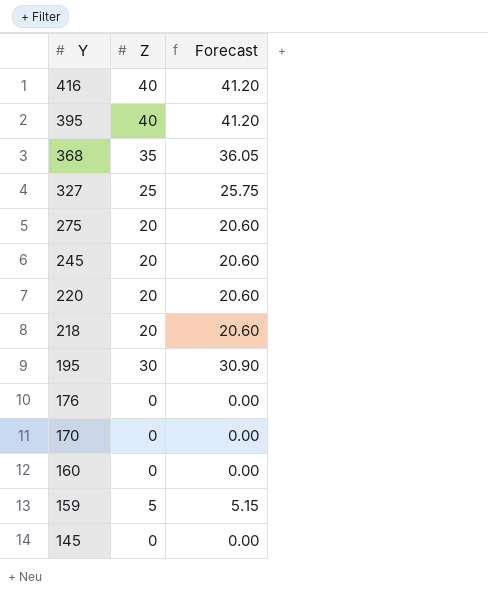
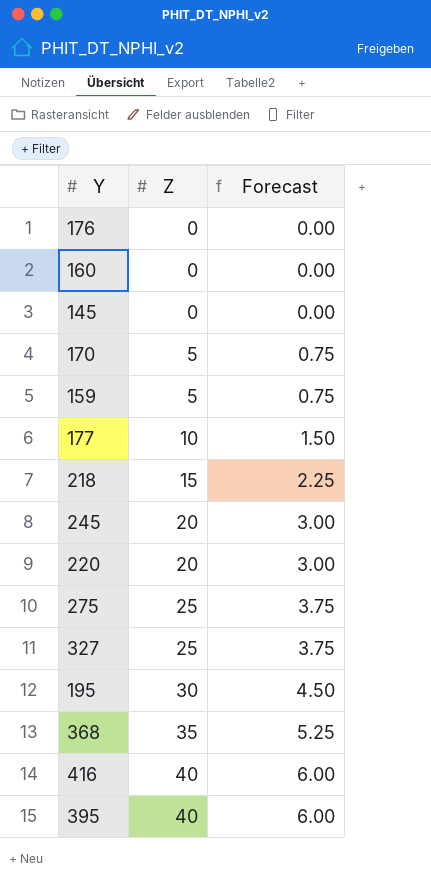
row order: Y descending -> Z ascending
column Forecast | formula: [Z] * 1.03 -> [Z] * 0.15
170 | Z: 0 -> 5
row 177: none -> 10 | 1.50
218 | Z: 20 -> 15
275 | Z: 20 -> 25

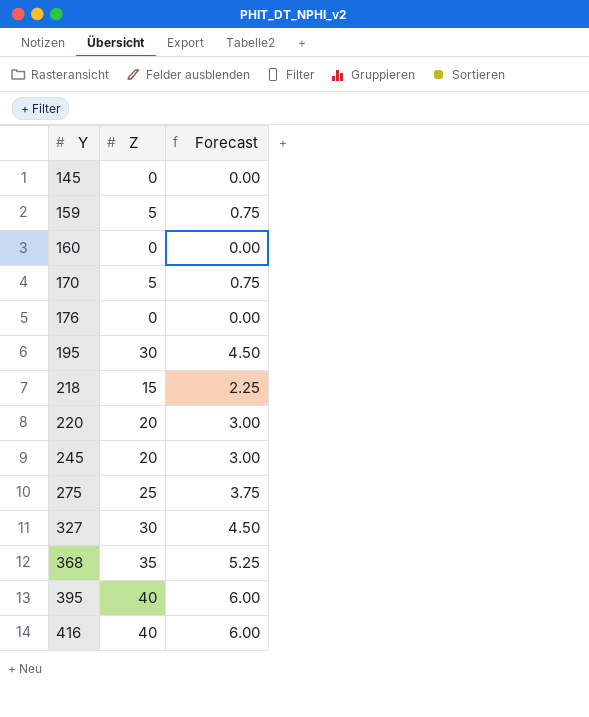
row order: Z ascending -> Y ascending
row 177: 10 | 1.50 -> none
327 | Z: 25 -> 30
327 | Forecast: 3.75 -> 4.50

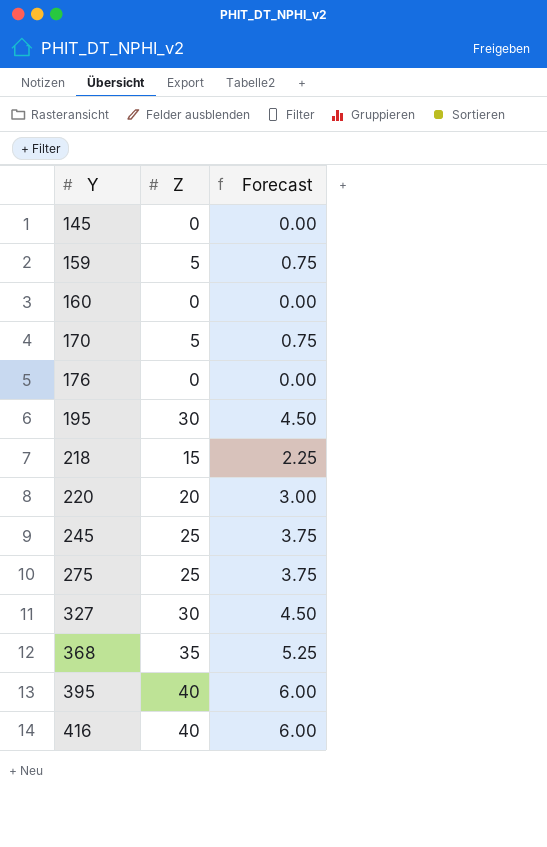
245 | Z: 20 -> 25
245 | Forecast: 3.00 -> 3.75

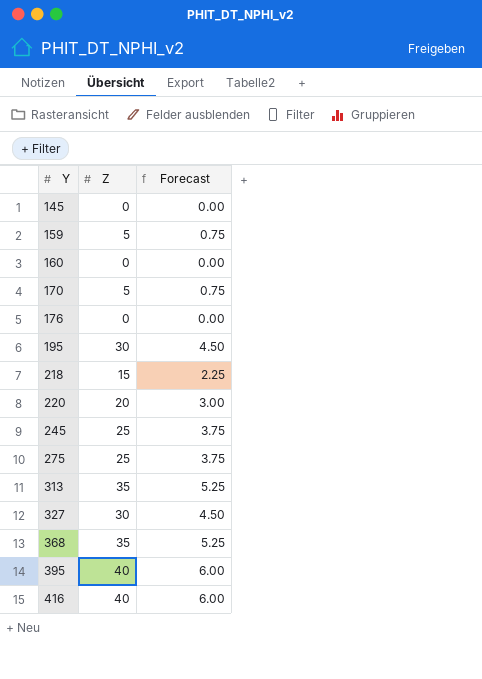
row 313: none -> 35 | 5.25

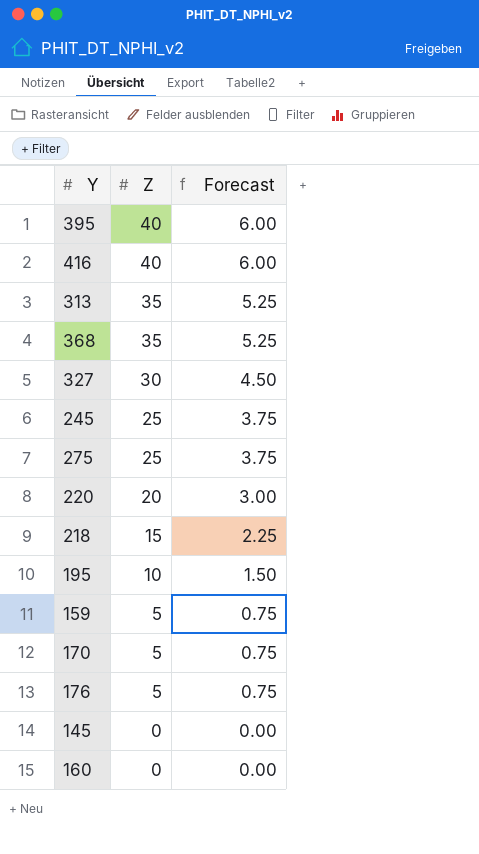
row order: Y ascending -> Z descending
195 | Z: 30 -> 10
195 | Forecast: 4.50 -> 1.50
176 | Z: 0 -> 5
176 | Forecast: 0.00 -> 0.75

